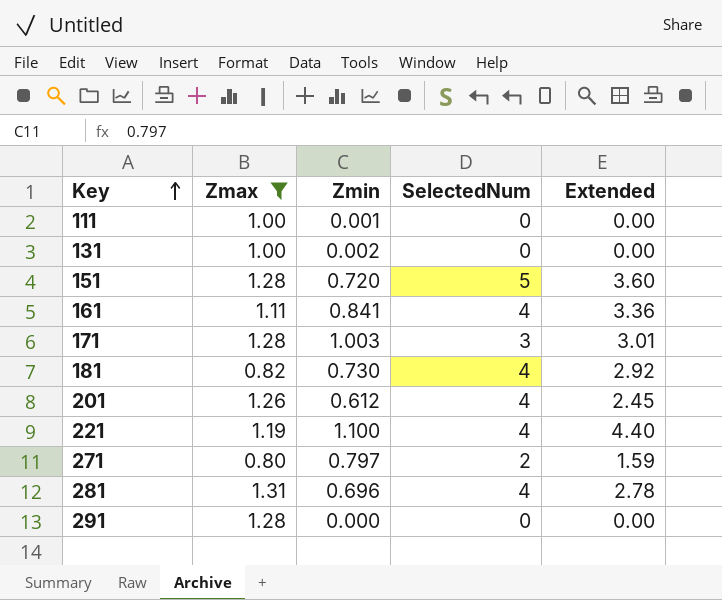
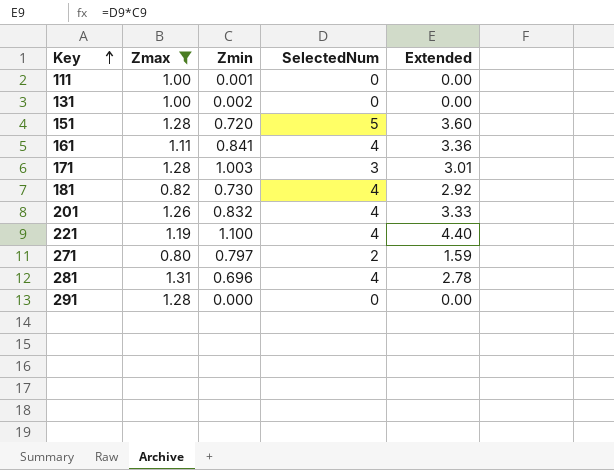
201 | Zmin: 0.612 -> 0.832
201 | Extended: 2.45 -> 3.33

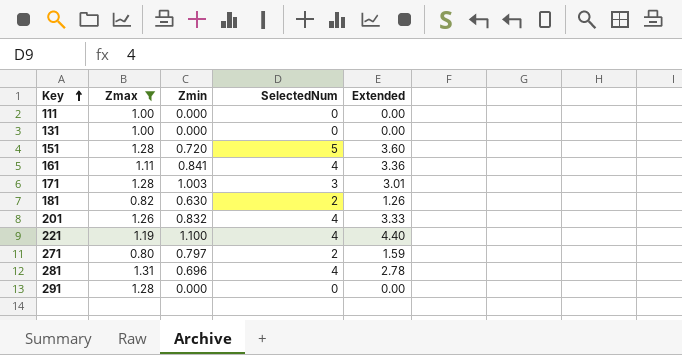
111 | Zmin: 0.001 -> 0.000
131 | Zmin: 0.002 -> 0.000
181 | Zmin: 0.730 -> 0.630
181 | SelectedNum: 4 -> 2
181 | Extended: 2.92 -> 1.26

